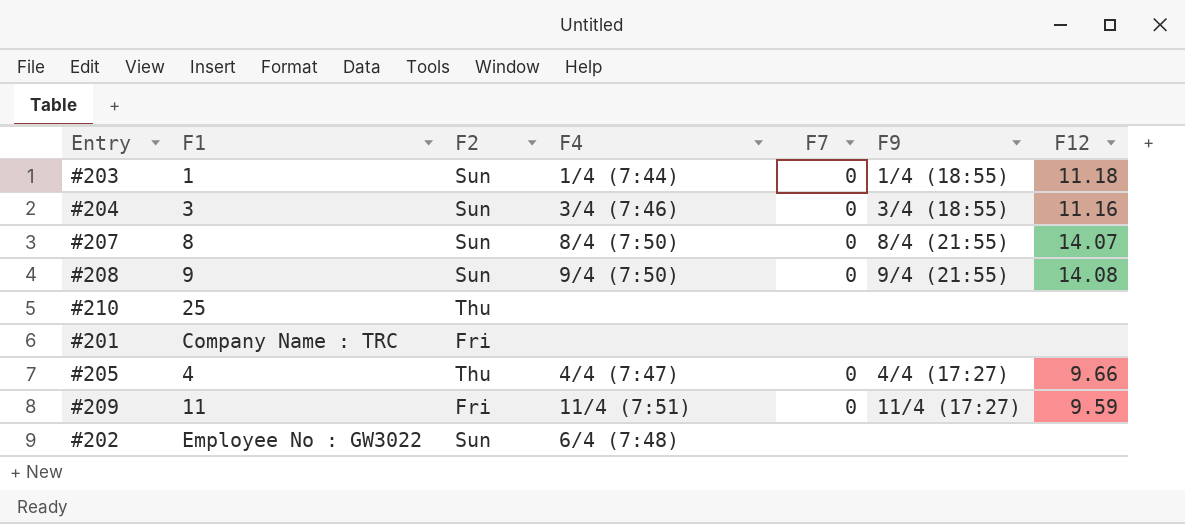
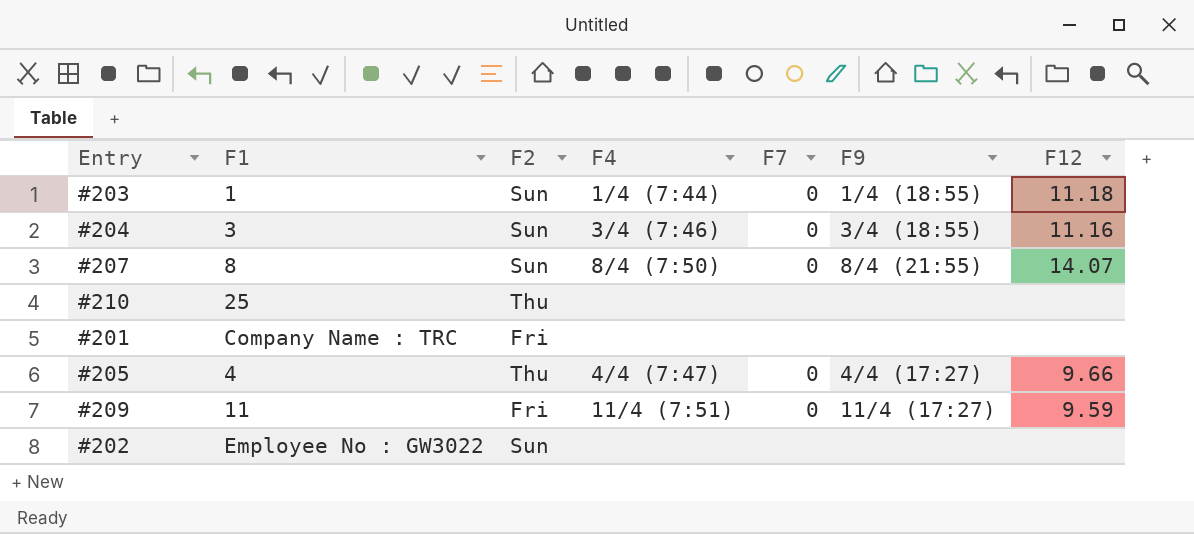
row #208: 9 | Sun | 9/4 (7:50) | 0 | 9/4 (21:55) | 14.08 -> none
#202 | F4: 6/4 (7:48) -> none

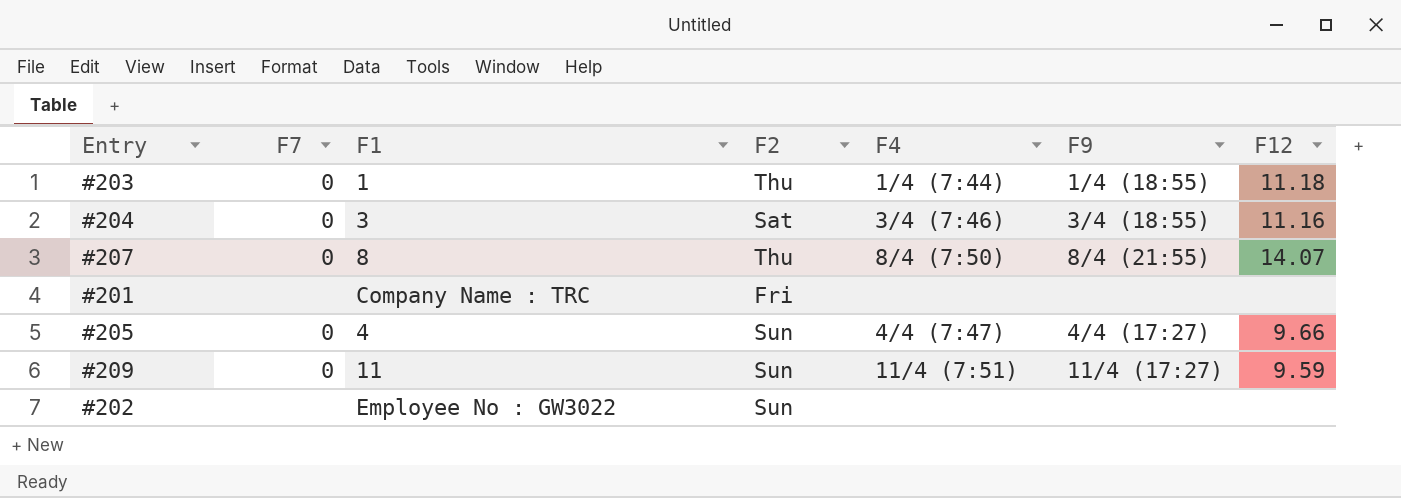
column F7 | position: 5 -> 2
row #210: 25 | Thu | none | none | none | none -> none
#203 | F2: Sun -> Thu
#204 | F2: Sun -> Sat
#207 | F2: Sun -> Thu
#205 | F2: Thu -> Sun
#209 | F2: Fri -> Sun

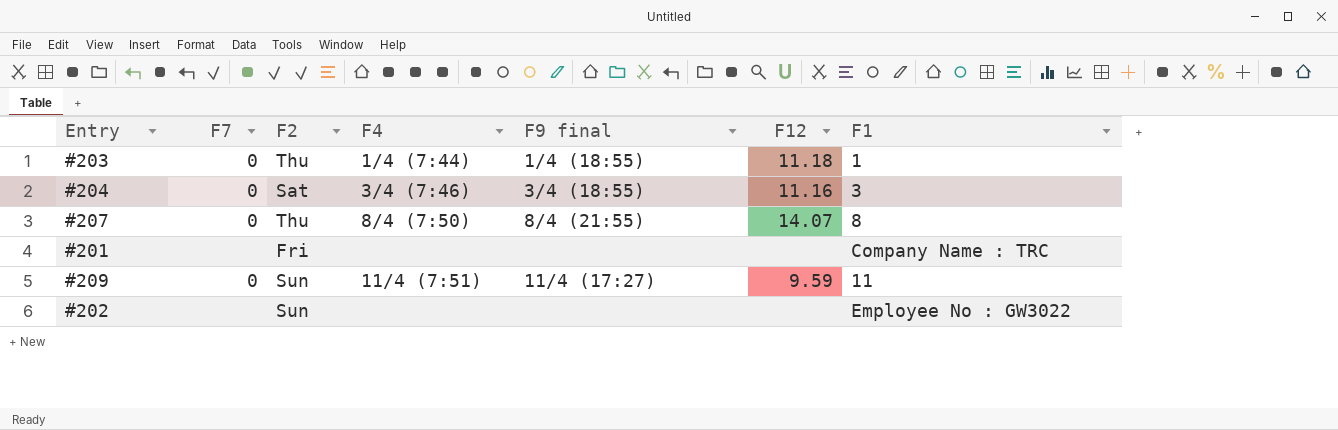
column name: F9 -> F9 final
column F1 | position: 3 -> 7
row #205: 0 | 4 | Sun | 4/4 (7:47) | 4/4 (17:27) | 9.66 -> none

